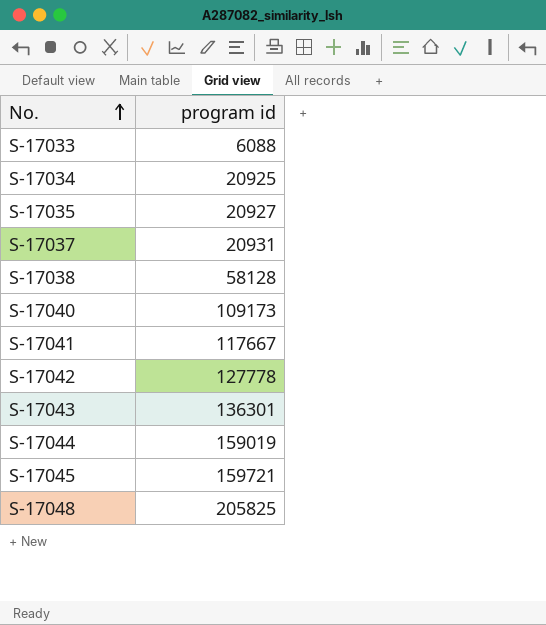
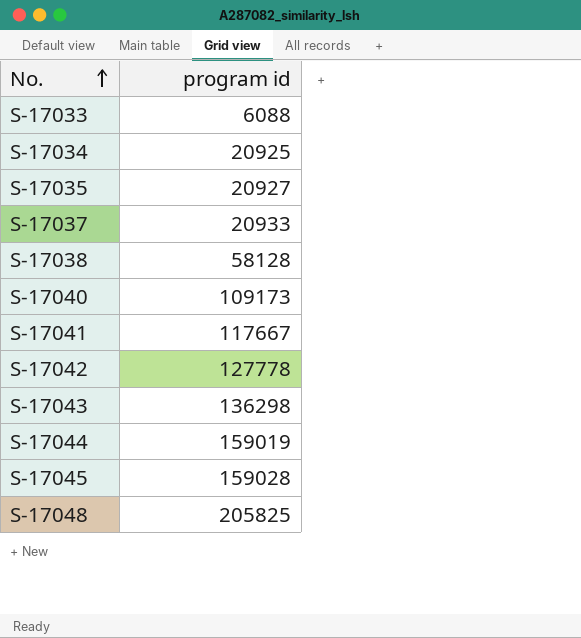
S-17037 | program id: 20931 -> 20933
S-17043 | program id: 136301 -> 136298
S-17045 | program id: 159721 -> 159028

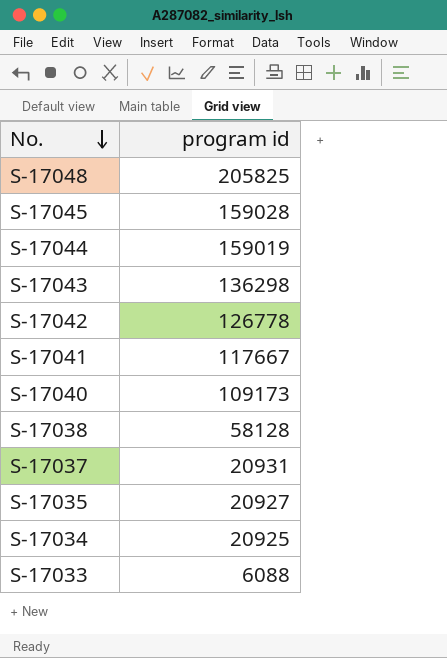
row order: No. ascending -> No. descending
S-17042 | program id: 127778 -> 126778
S-17037 | program id: 20933 -> 20931

